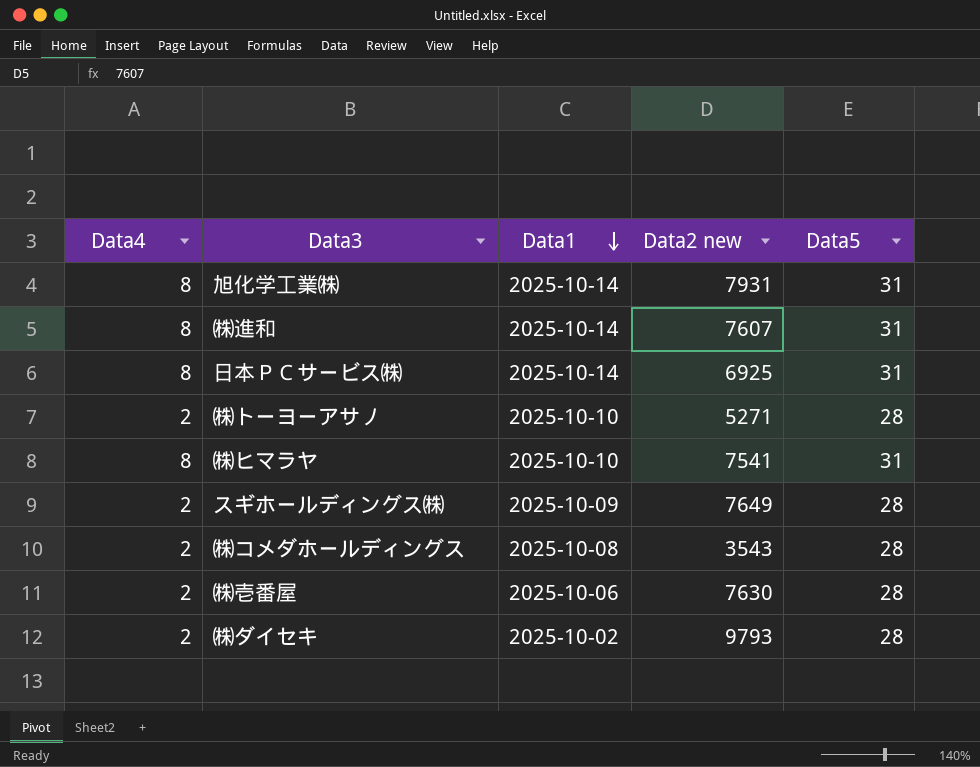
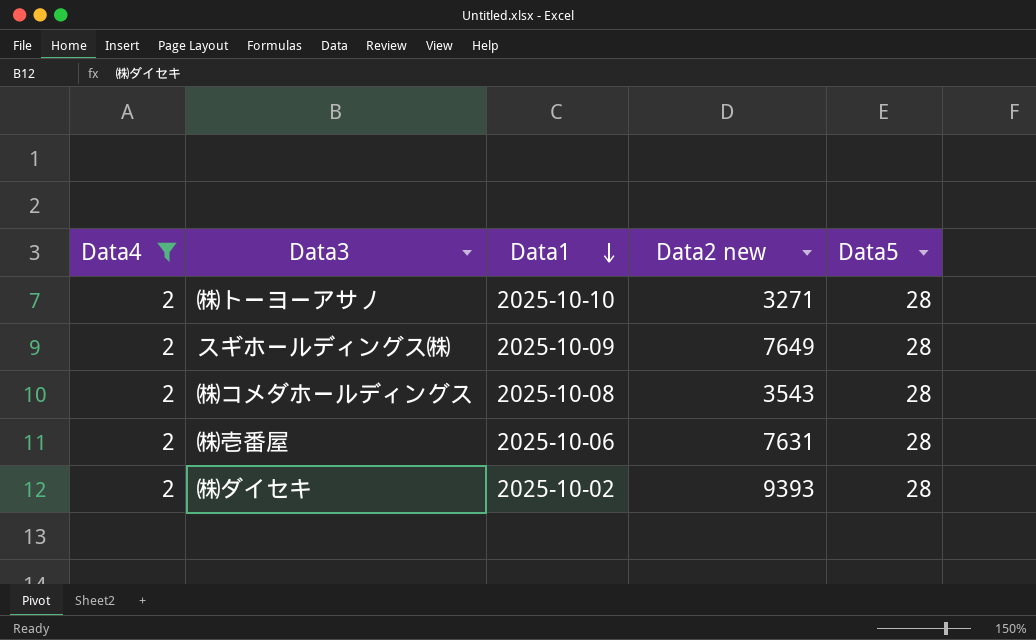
filter: none -> Data4 = 2
㈱トーヨーアサノ | Data2 new: 5271 -> 3271
㈱壱番屋 | Data2 new: 7630 -> 7631
㈱ダイセキ | Data2 new: 9793 -> 9393

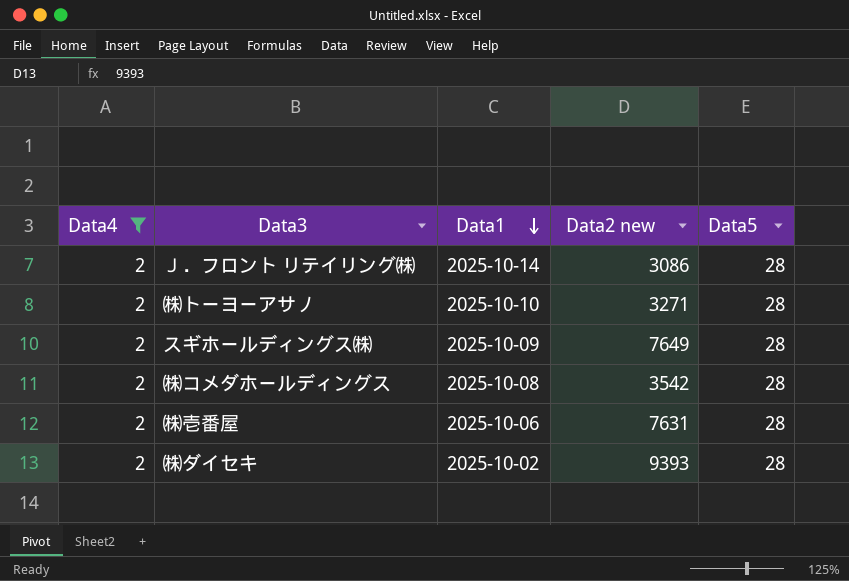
row Ｊ．フロント リテイリング㈱: none -> 2 | 2025-10-14 | 3086 | 28
㈱コメダホールディングス | Data2 new: 3543 -> 3542

